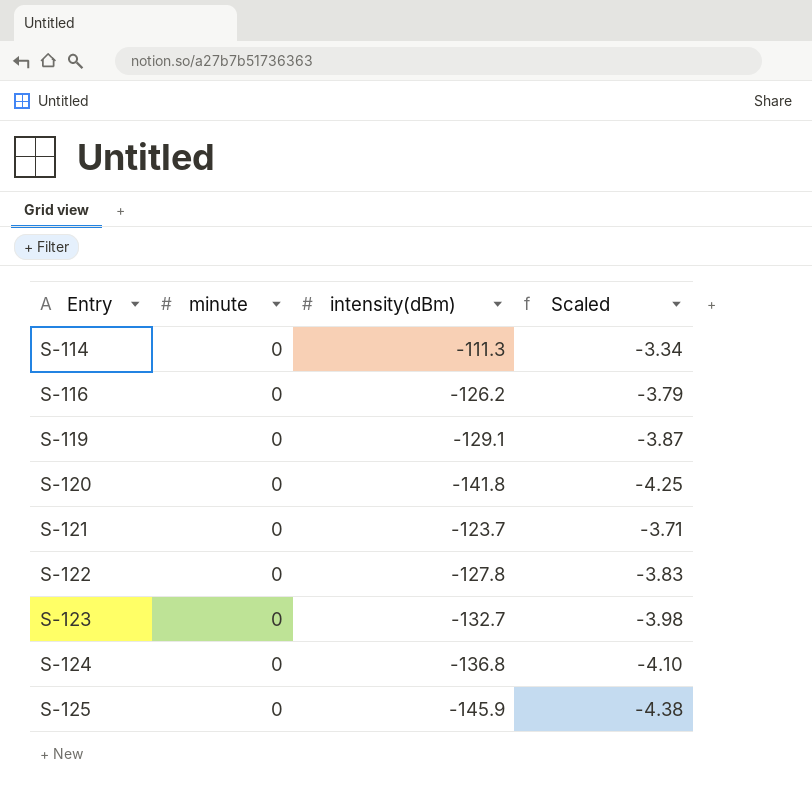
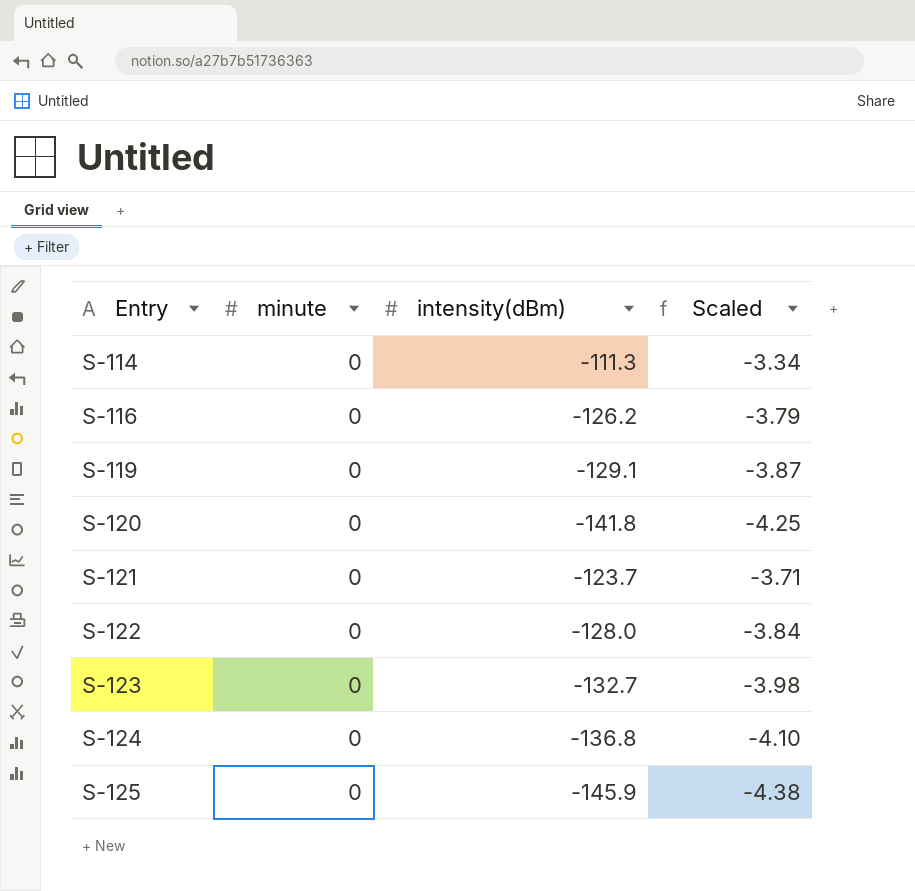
S-122 | intensity(dBm): -127.8 -> -128.0
S-122 | Scaled: -3.83 -> -3.84

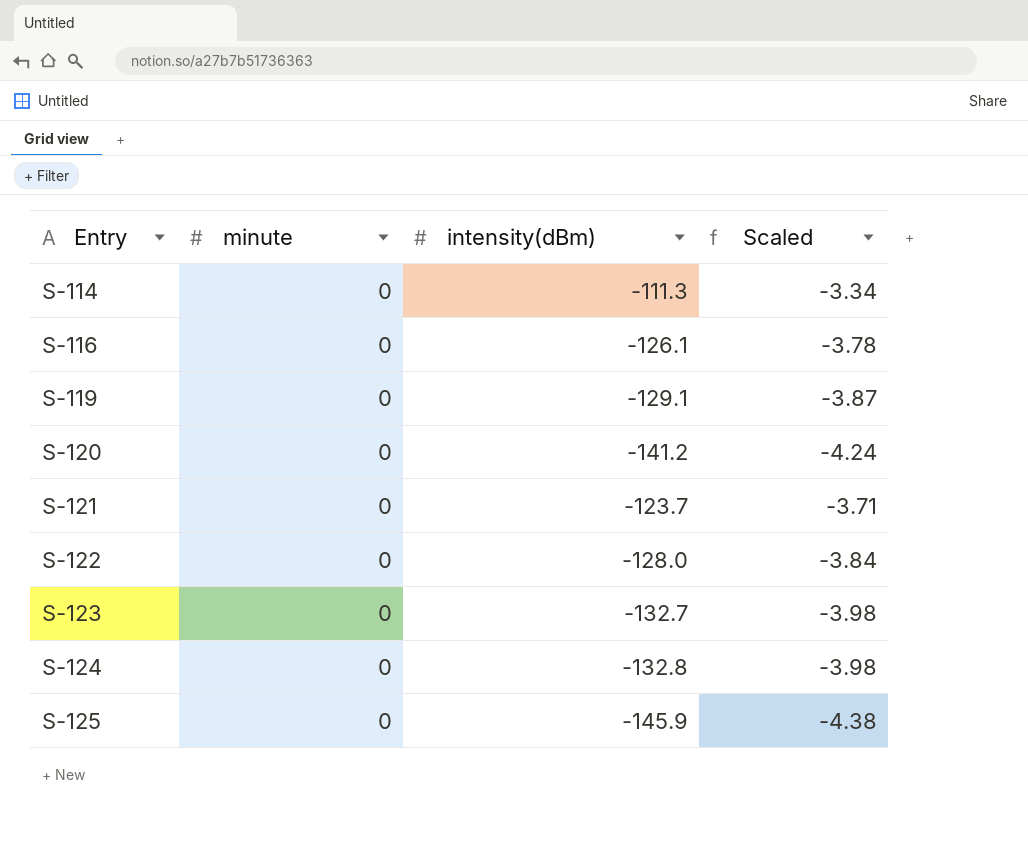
S-116 | intensity(dBm): -126.2 -> -126.1
S-116 | Scaled: -3.79 -> -3.78
S-120 | intensity(dBm): -141.8 -> -141.2
S-120 | Scaled: -4.25 -> -4.24
S-124 | intensity(dBm): -136.8 -> -132.8
S-124 | Scaled: -4.10 -> -3.98

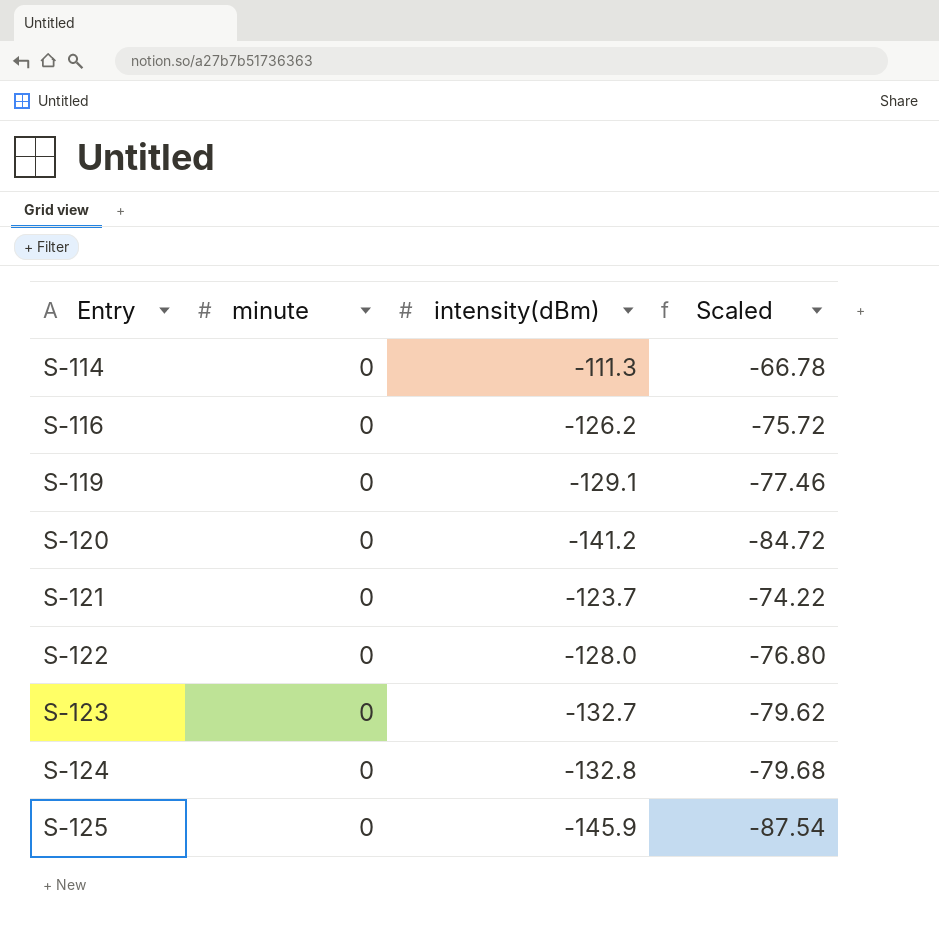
column Scaled | formula: [intensity(dBm)] * 0.03 -> [intensity(dBm)] * 0.6
S-116 | intensity(dBm): -126.1 -> -126.2

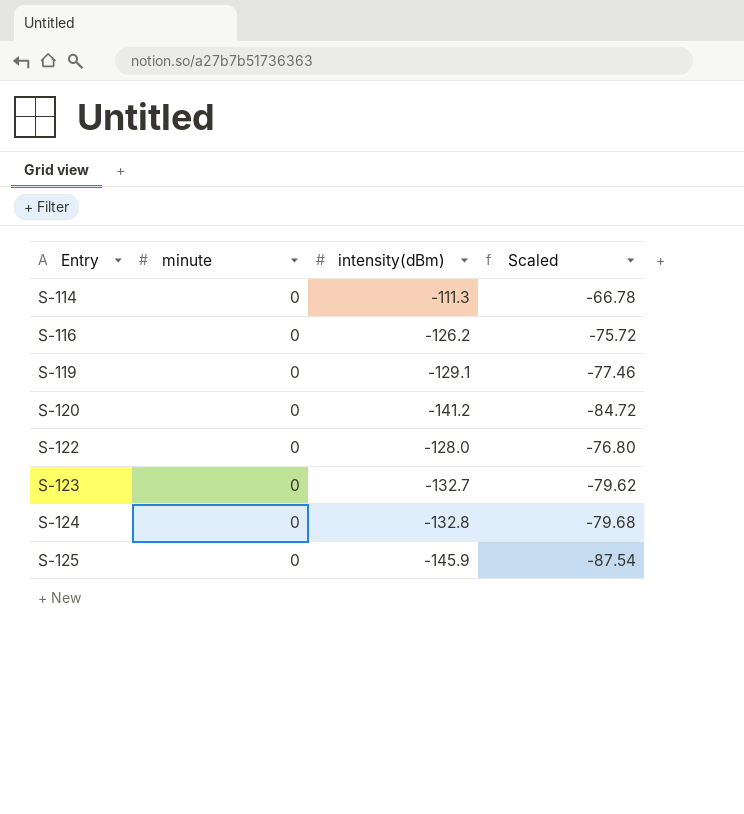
row S-121: 0 | -123.7 | -74.22 -> none

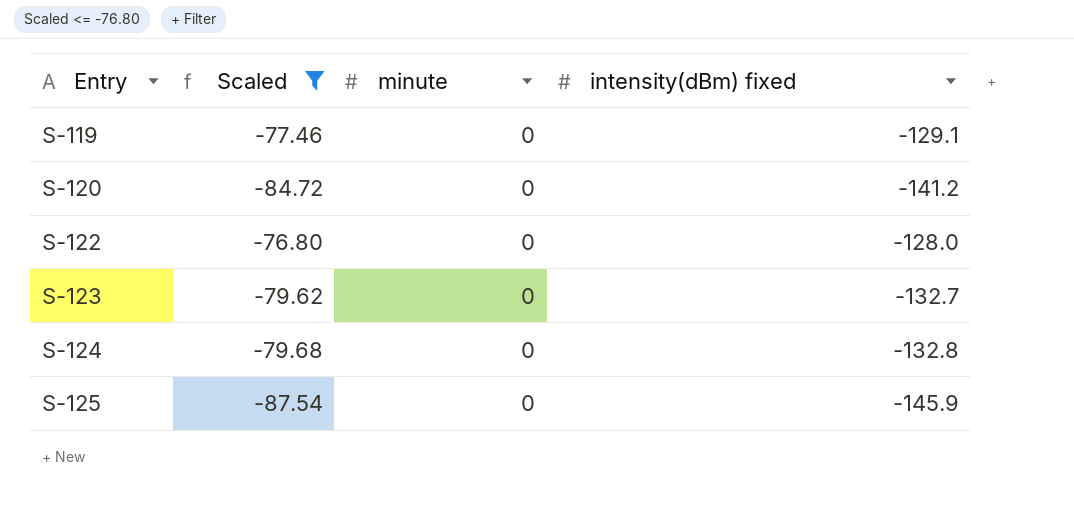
filter: none -> Scaled <= -76.80
column Scaled | position: 4 -> 2
column name: intensity(dBm) -> intensity(dBm) fixed

